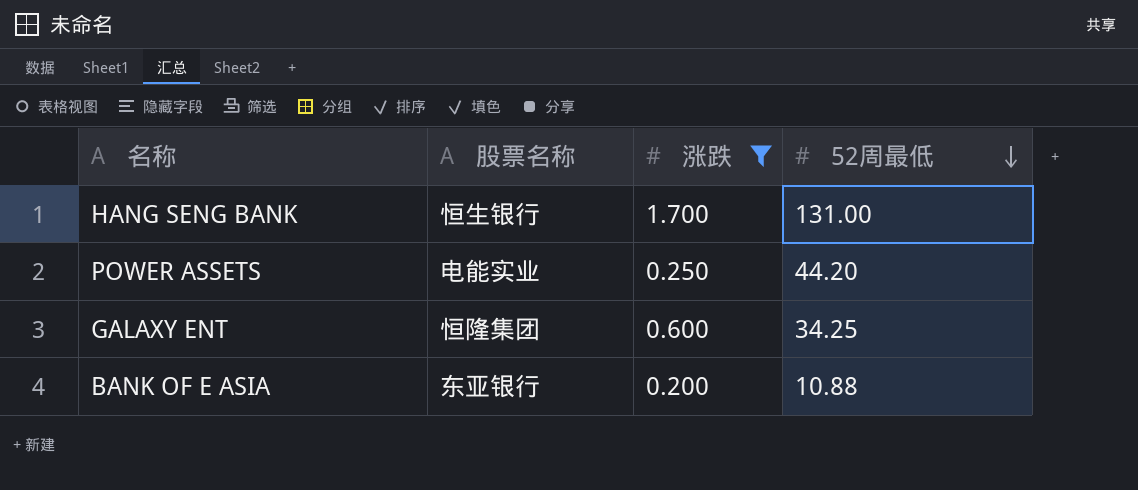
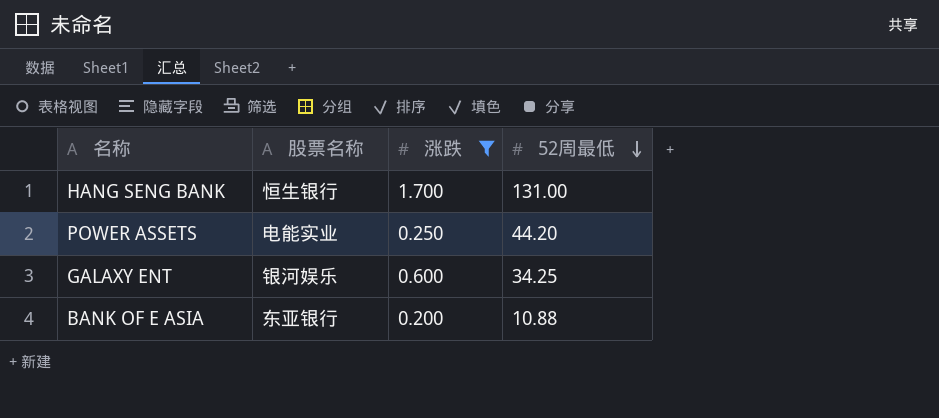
GALAXY ENT | 股票名称: 恒隆集团 -> 银河娱乐

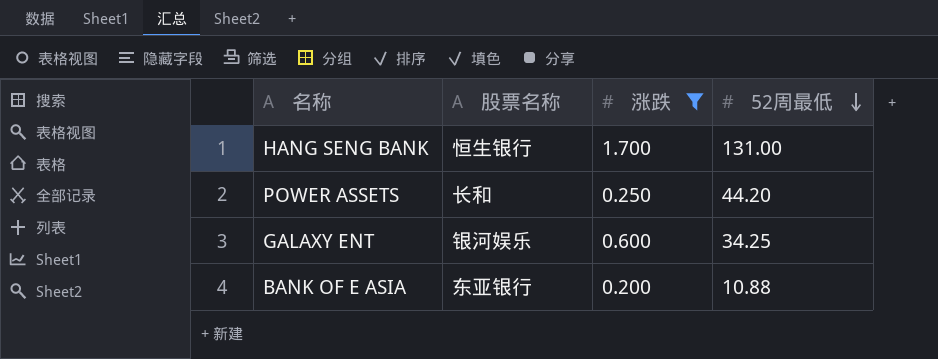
POWER ASSETS | 股票名称: 电能实业 -> 长和

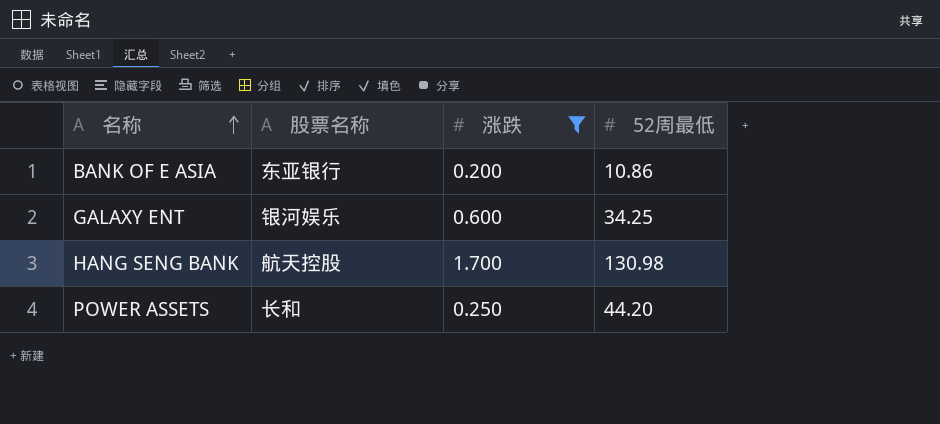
row order: 52周最低 descending -> 名称 ascending
BANK OF E ASIA | 52周最低: 10.88 -> 10.86
HANG SENG BANK | 股票名称: 恒生银行 -> 航天控股
HANG SENG BANK | 52周最低: 131.00 -> 130.98

